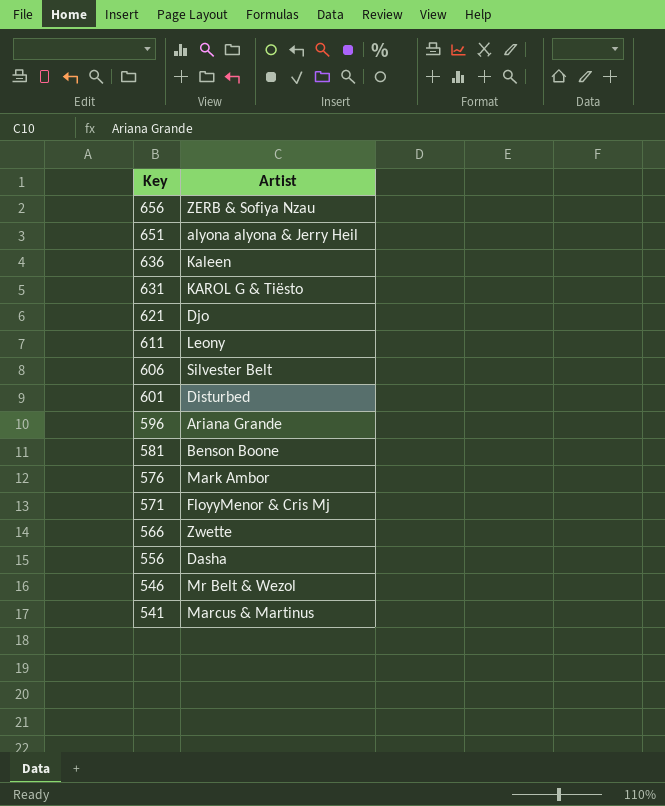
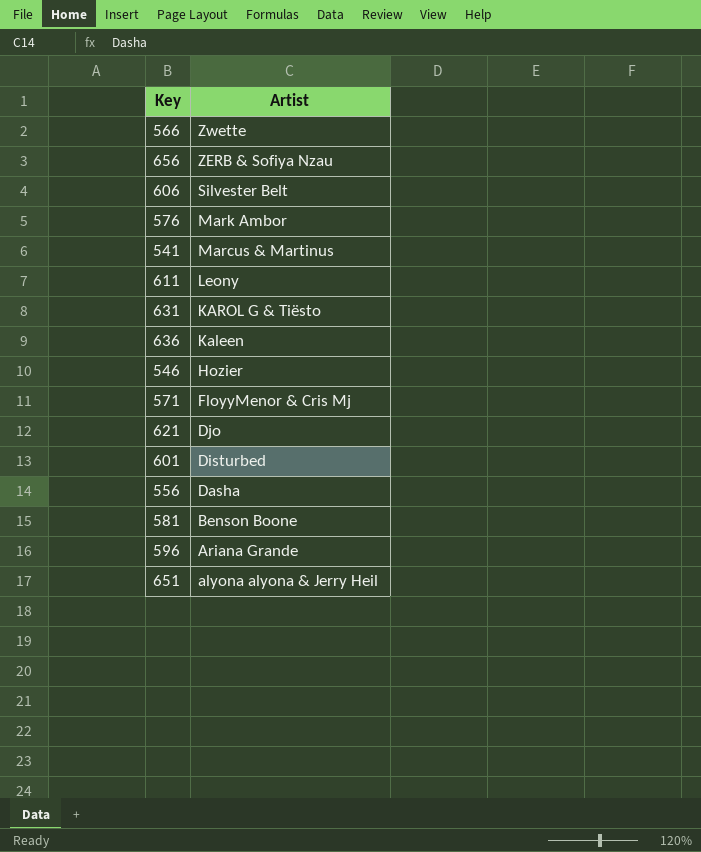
row order: Key descending -> Artist descending
546 | Artist: Mr Belt & Wezol -> Hozier

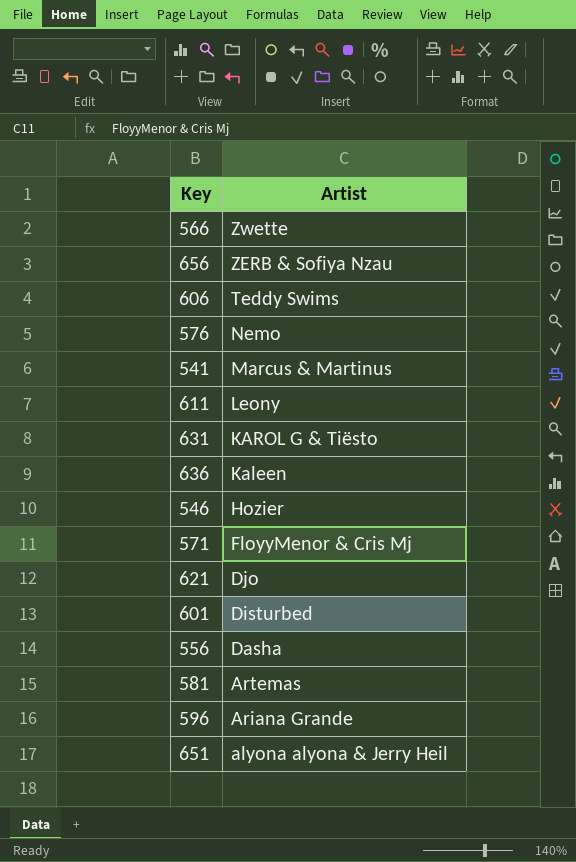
606 | Artist: Silvester Belt -> Teddy Swims
576 | Artist: Mark Ambor -> Nemo
581 | Artist: Benson Boone -> Artemas

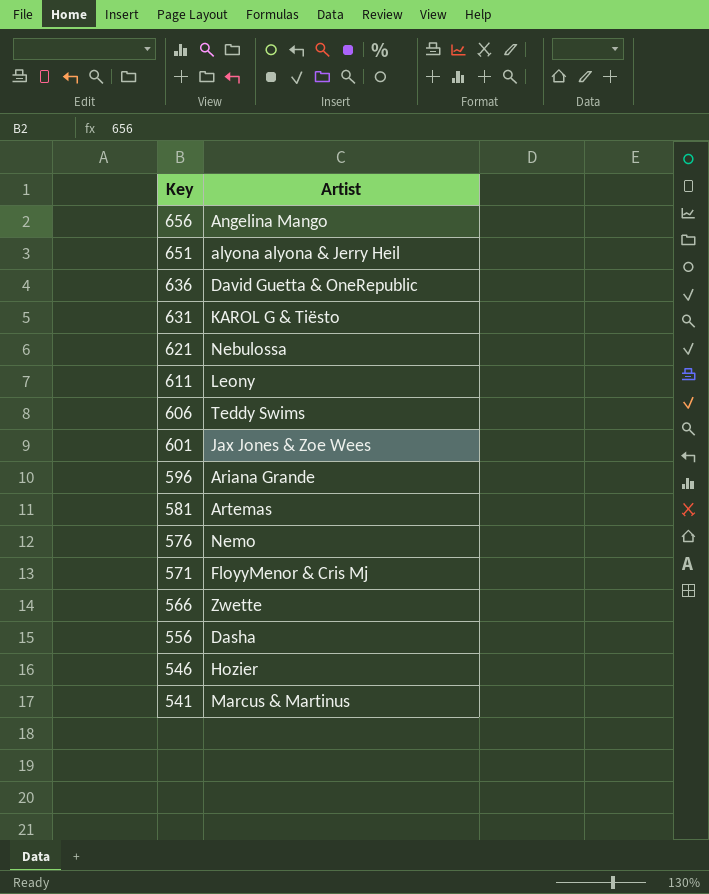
row order: Artist descending -> Key descending
656 | Artist: ZERB & Sofiya Nzau -> Angelina Mango
636 | Artist: Kaleen -> David Guetta & OneRepublic
621 | Artist: Djo -> Nebulossa
601 | Artist: Disturbed -> Jax Jones & Zoe Wees

